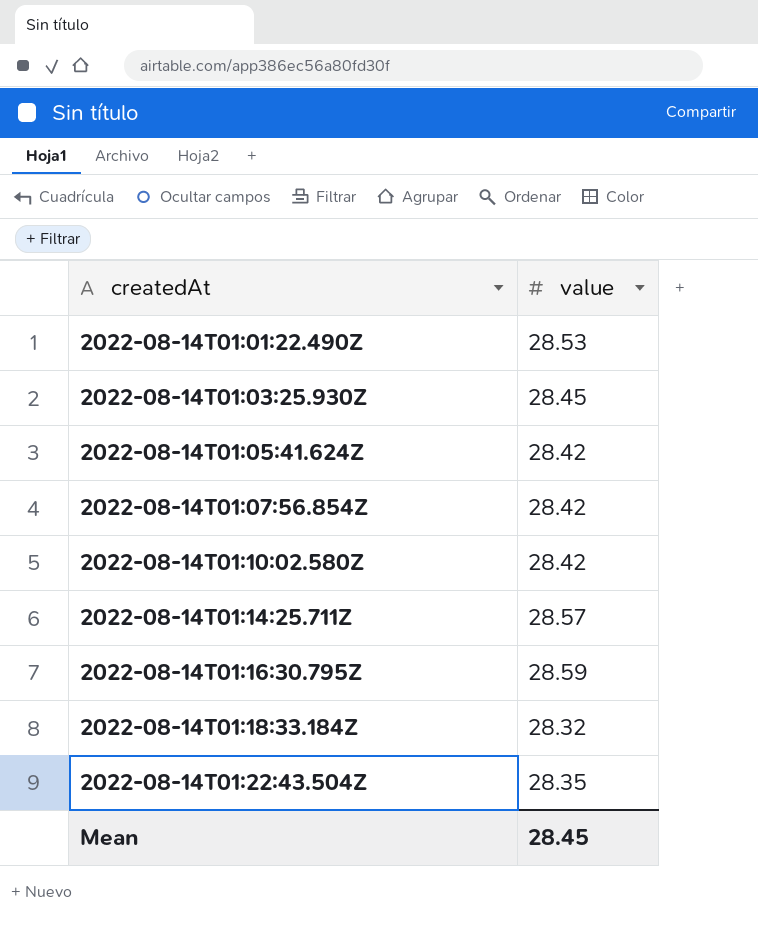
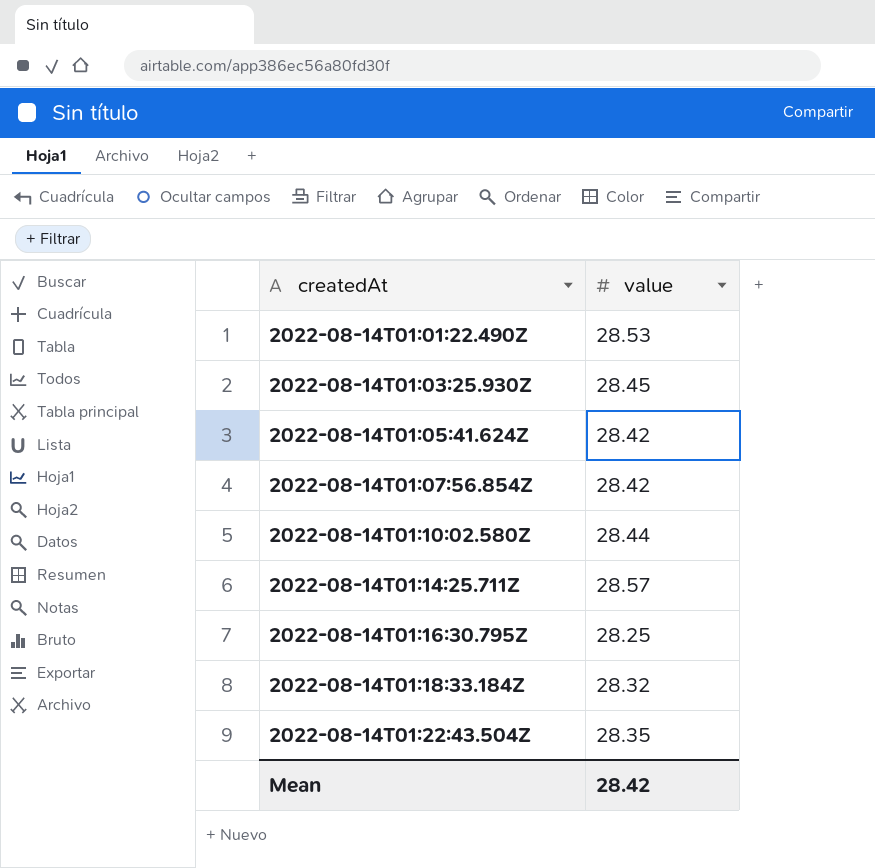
2022-08-14T01:10:02.580Z | value: 28.42 -> 28.44
2022-08-14T01:16:30.795Z | value: 28.59 -> 28.25
Mean | value: 28.45 -> 28.42

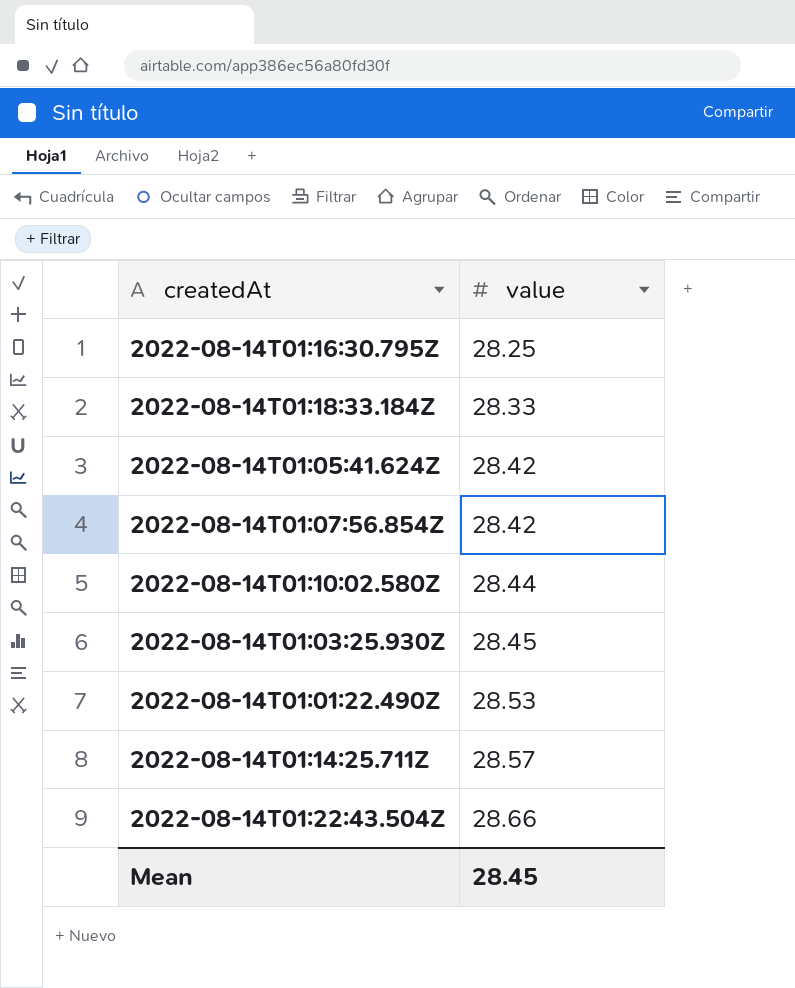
row order: createdAt ascending -> value ascending
2022-08-14T01:18:33.184Z | value: 28.32 -> 28.33
2022-08-14T01:22:43.504Z | value: 28.35 -> 28.66
Mean | value: 28.42 -> 28.45

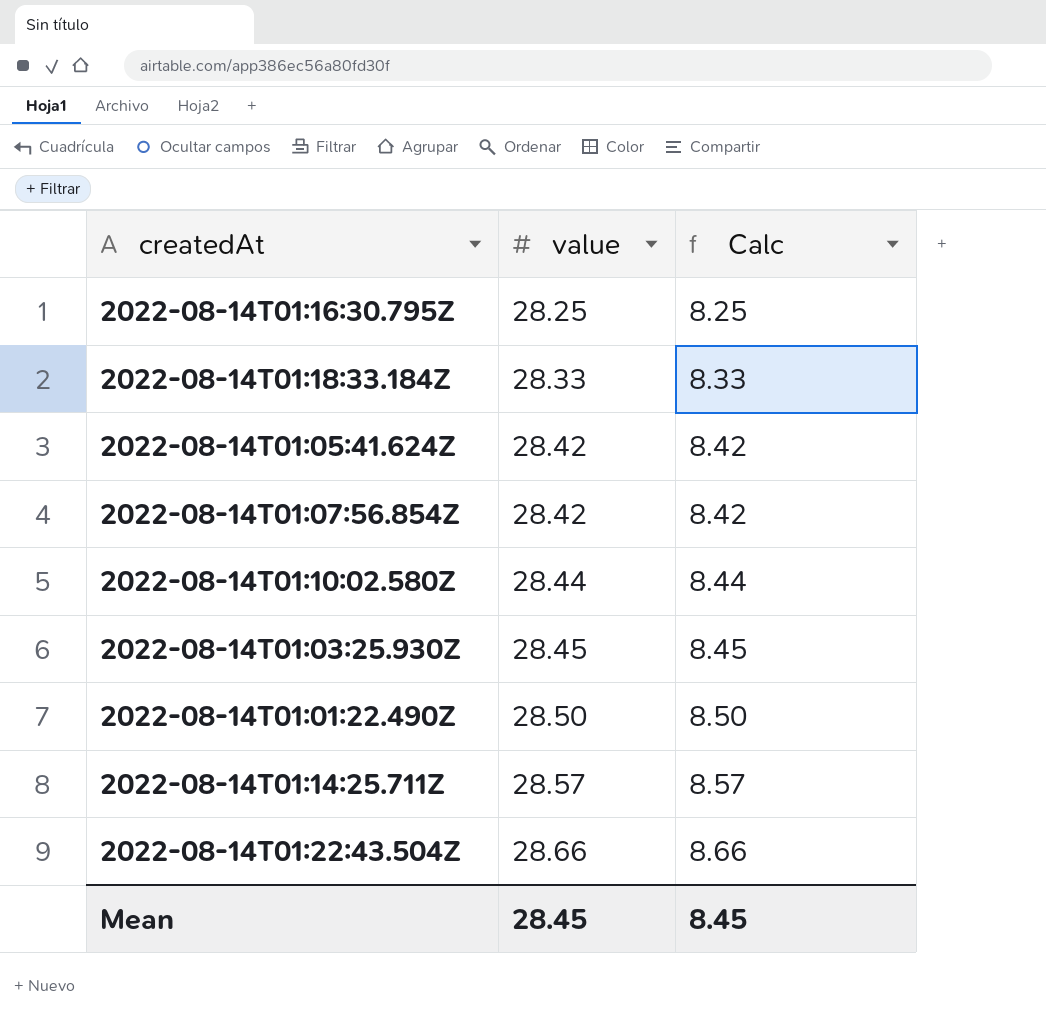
column Calc | formula: none -> [value] - 20
2022-08-14T01:01:22.490Z | value: 28.53 -> 28.50

